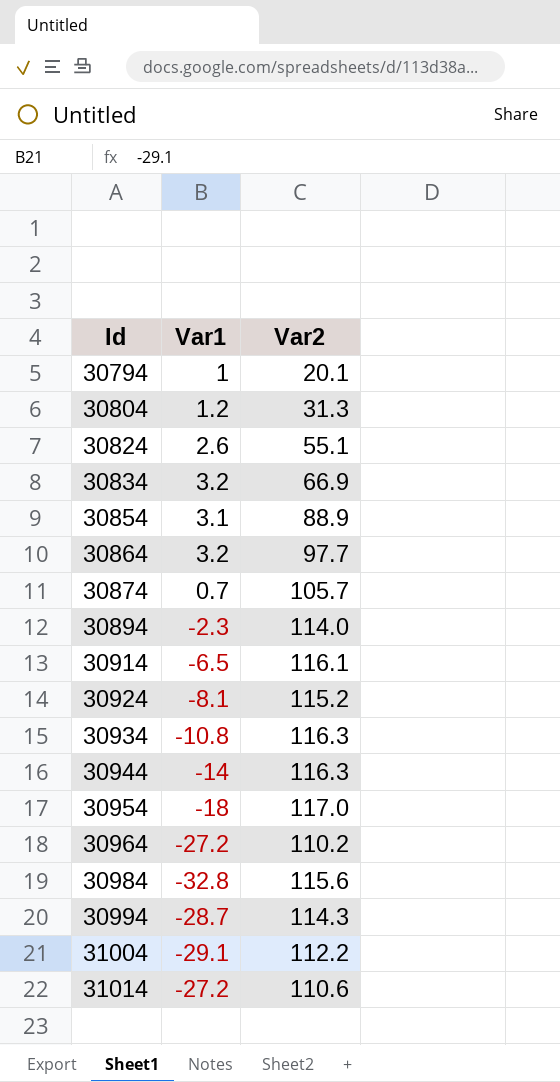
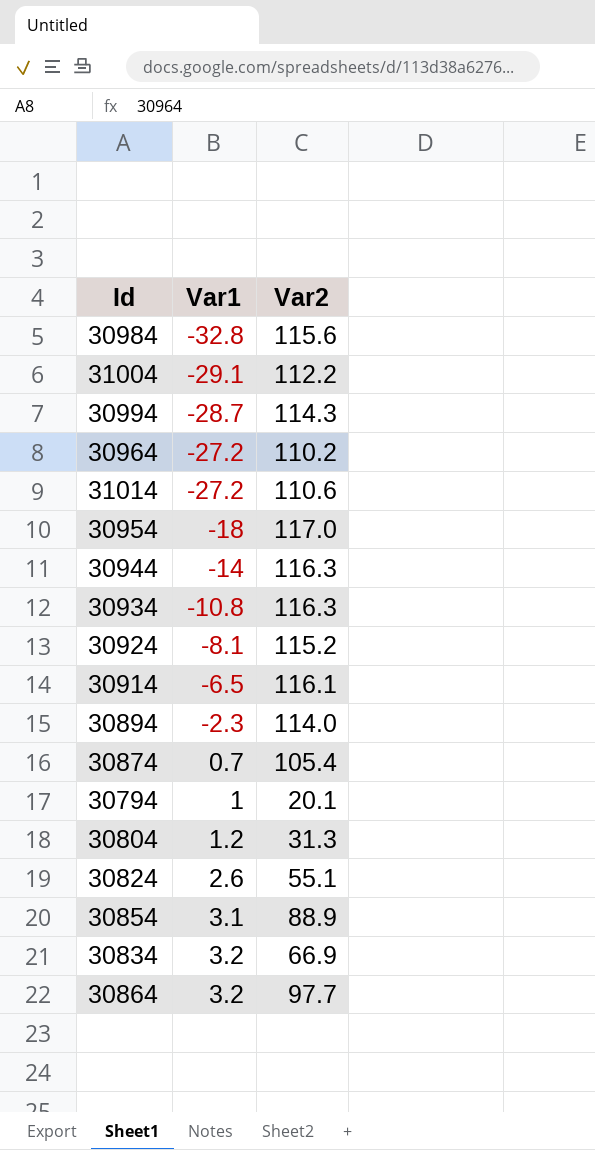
row order: Id ascending -> Var1 ascending
30874 | Var2: 105.7 -> 105.4

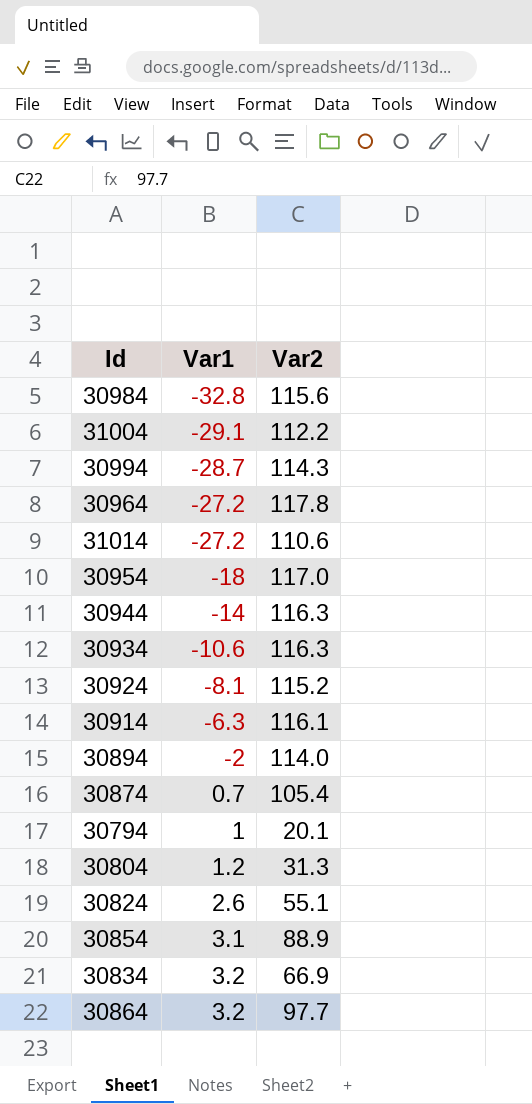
30964 | Var2: 110.2 -> 117.8
30934 | Var1: -10.8 -> -10.6
30914 | Var1: -6.5 -> -6.3
30894 | Var1: -2.3 -> -2

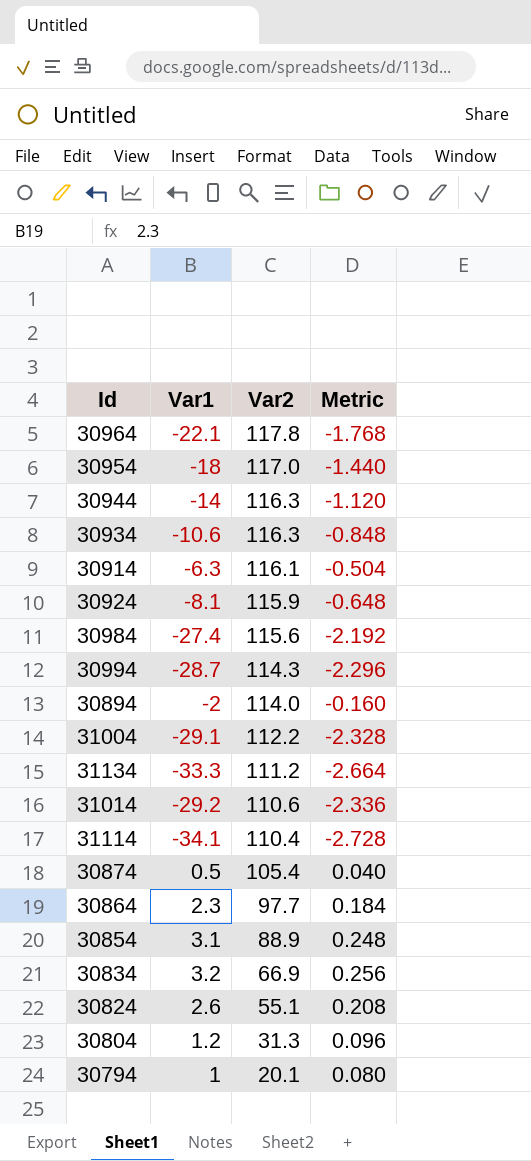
row order: Var1 ascending -> Var2 descending
column Metric | formula: none -> [Var1] * 0.08
30964 | Var1: -27.2 -> -22.1
30924 | Var2: 115.2 -> 115.9
30984 | Var1: -32.8 -> -27.4
row 31134: none -> -33.3 | 111.2 | -2.664
31014 | Var1: -27.2 -> -29.2
row 31114: none -> -34.1 | 110.4 | -2.728
30874 | Var1: 0.7 -> 0.5
30864 | Var1: 3.2 -> 2.3

